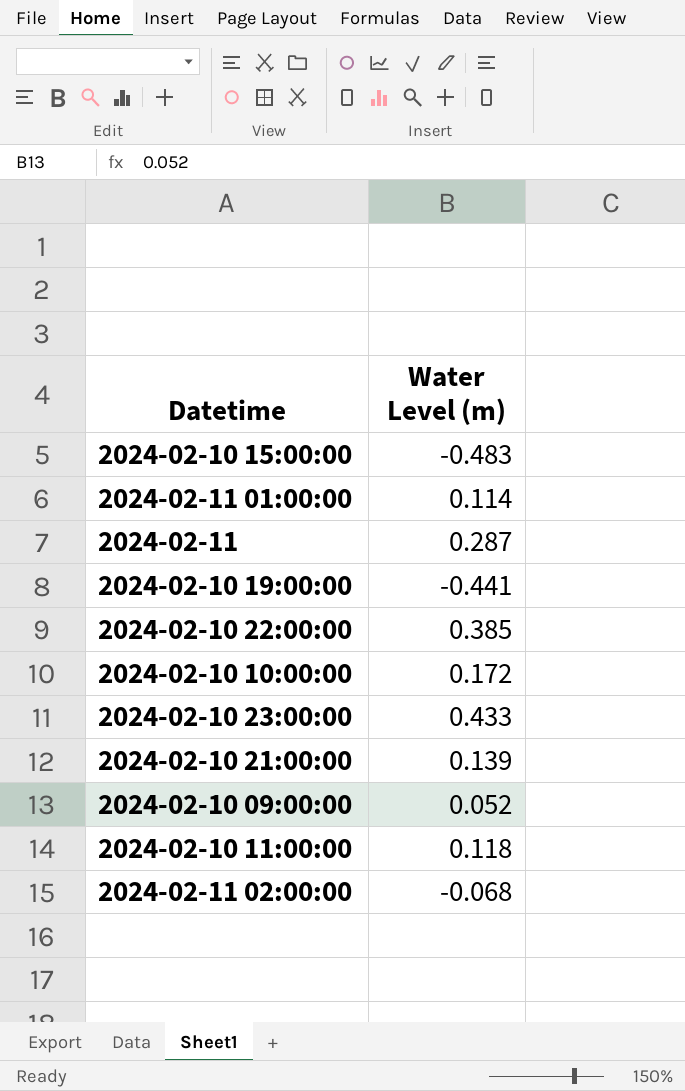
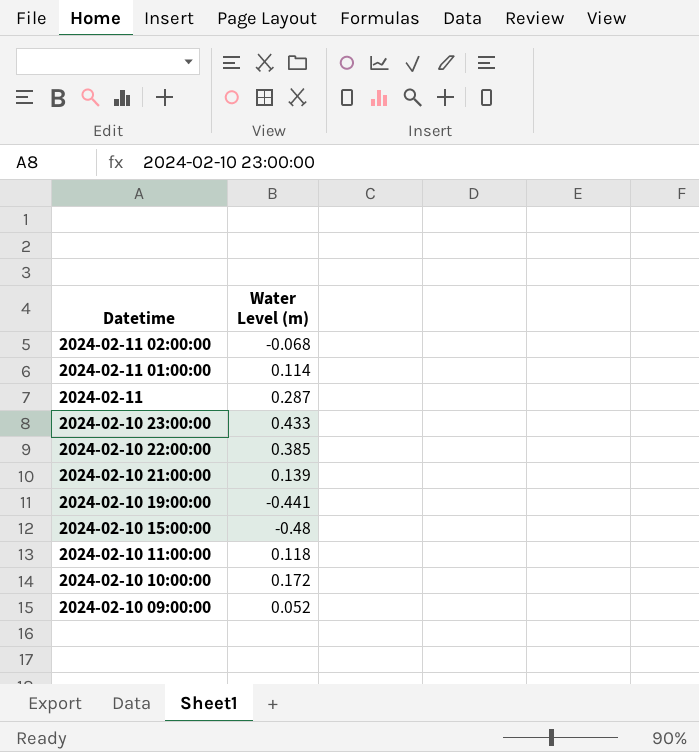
row order: none -> Datetime descending
2024-02-10 15:00:00 | Water Level (m): -0.483 -> -0.48

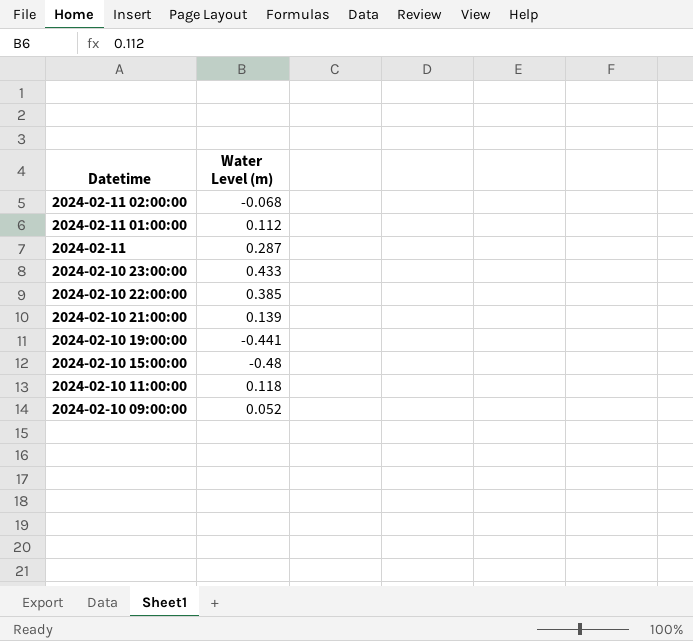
row 2024-02-10 10:00:00: 0.172 -> none
2024-02-11 01:00:00 | Water Level (m): 0.114 -> 0.112

